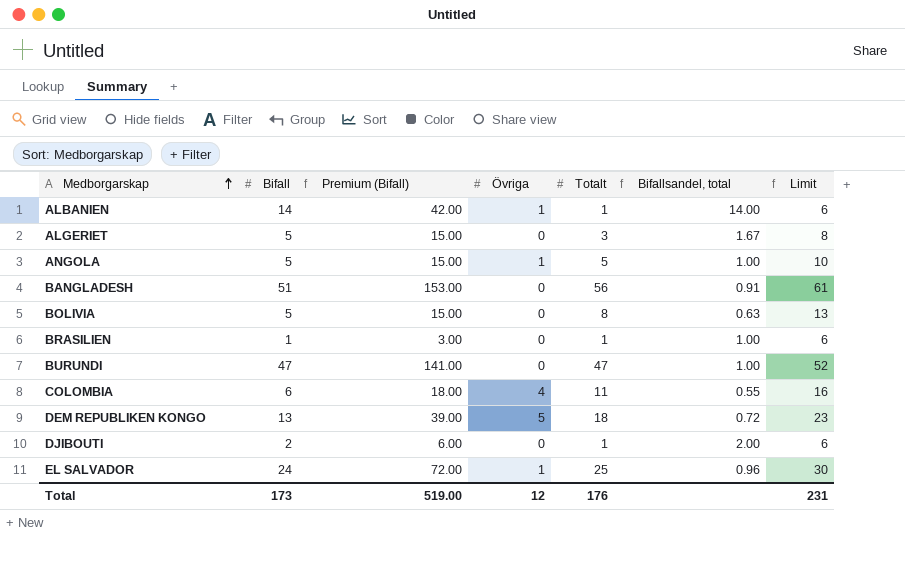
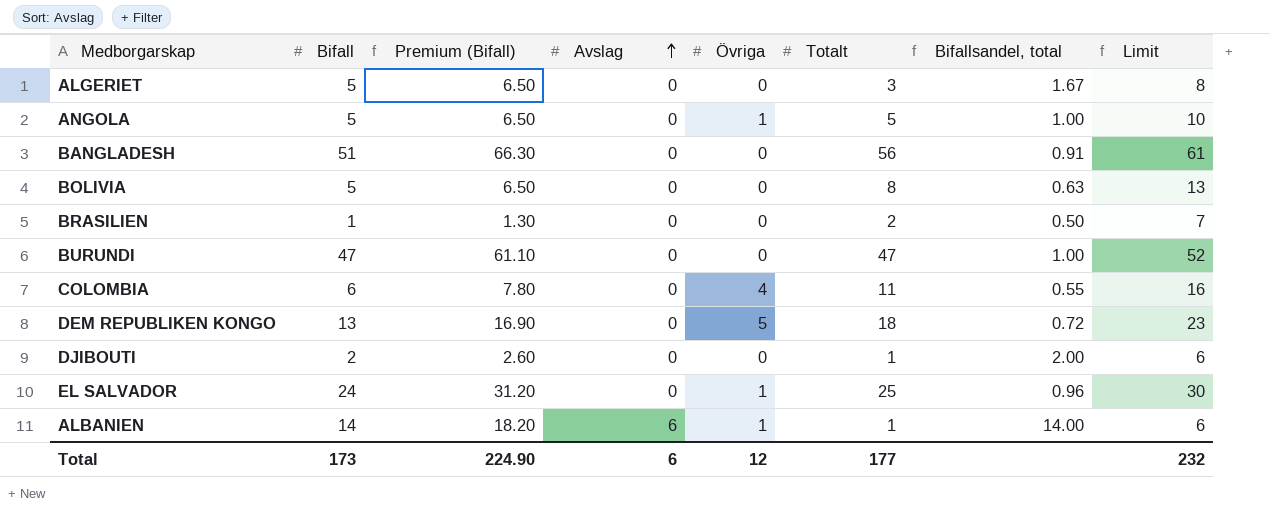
row order: Medborgarskap ascending -> Avslag ascending
column Premium (Bifall) | formula: [Bifall] * 3 -> [Bifall] * 1.3
column Avslag | position: none -> 4
BRASILIEN | Totalt: 1 -> 2
BRASILIEN | Bifallsandel, total: 1.00 -> 0.50
BRASILIEN | Limit: 6 -> 7
Total | Premium (Bifall): 519.00 -> 224.90
Total | Totalt: 176 -> 177
Total | Limit: 231 -> 232

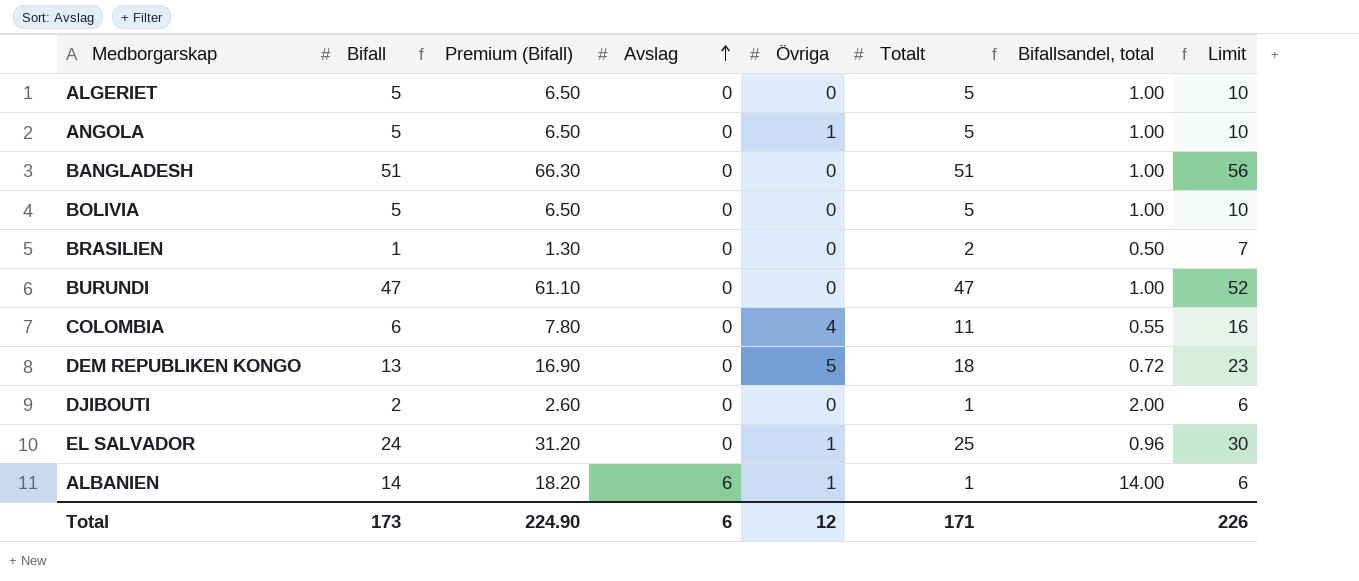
ALGERIET | Totalt: 3 -> 5
ALGERIET | Bifallsandel, total: 1.67 -> 1.00
ALGERIET | Limit: 8 -> 10
BANGLADESH | Totalt: 56 -> 51
BANGLADESH | Bifallsandel, total: 0.91 -> 1.00
BANGLADESH | Limit: 61 -> 56
BOLIVIA | Totalt: 8 -> 5
BOLIVIA | Bifallsandel, total: 0.63 -> 1.00
BOLIVIA | Limit: 13 -> 10
Total | Totalt: 177 -> 171
Total | Limit: 232 -> 226

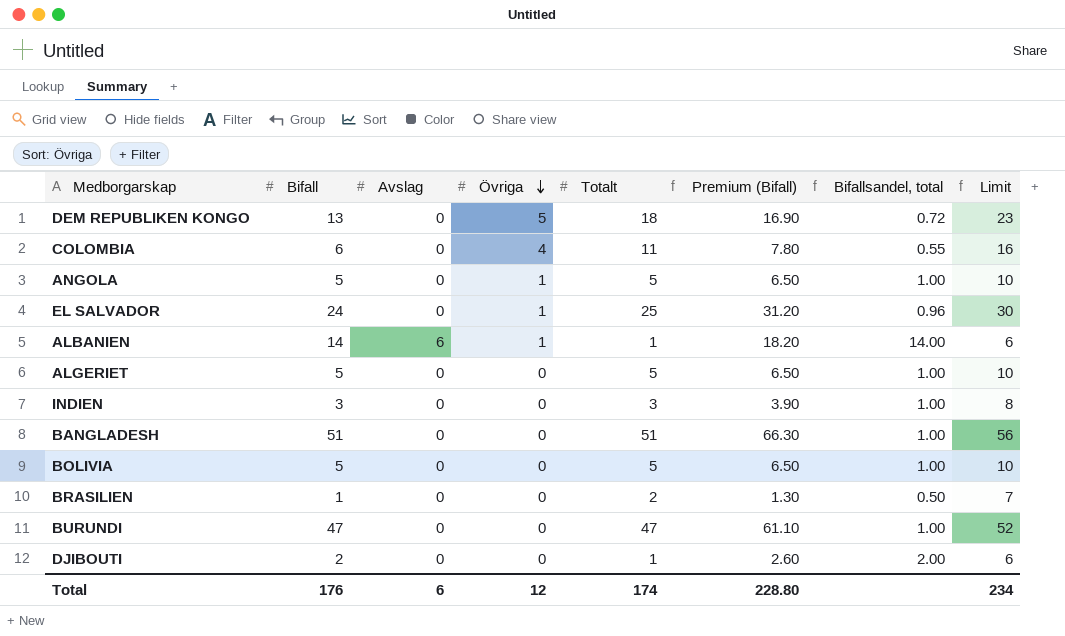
row order: Avslag ascending -> Övriga descending
column Premium (Bifall) | position: 3 -> 6
row INDIEN: none -> 3 | 0 | 0 | 3 | 3.90 | 1.00 | 8
Total | Bifall: 173 -> 176
Total | Totalt: 171 -> 174
Total | Premium (Bifall): 224.90 -> 228.80
Total | Limit: 226 -> 234

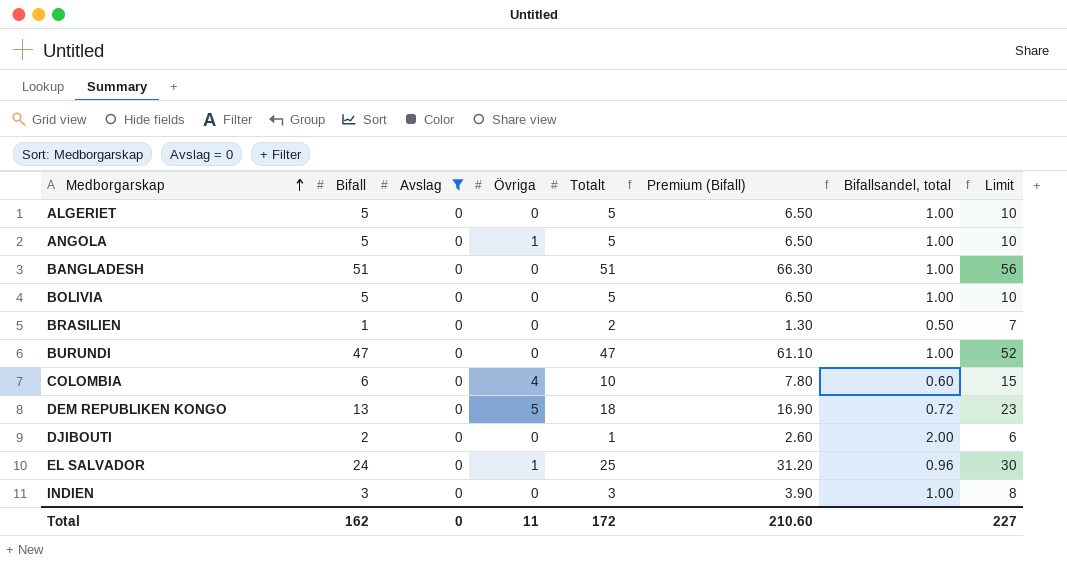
filter: none -> Avslag = 0
row order: Övriga descending -> Medborgarskap ascending
COLOMBIA | Totalt: 11 -> 10
COLOMBIA | Bifallsandel, total: 0.55 -> 0.60
COLOMBIA | Limit: 16 -> 15
Total | Bifall: 176 -> 162
Total | Avslag: 6 -> 0
Total | Övriga: 12 -> 11
Total | Totalt: 174 -> 172
Total | Premium (Bifall): 228.80 -> 210.60
Total | Limit: 234 -> 227

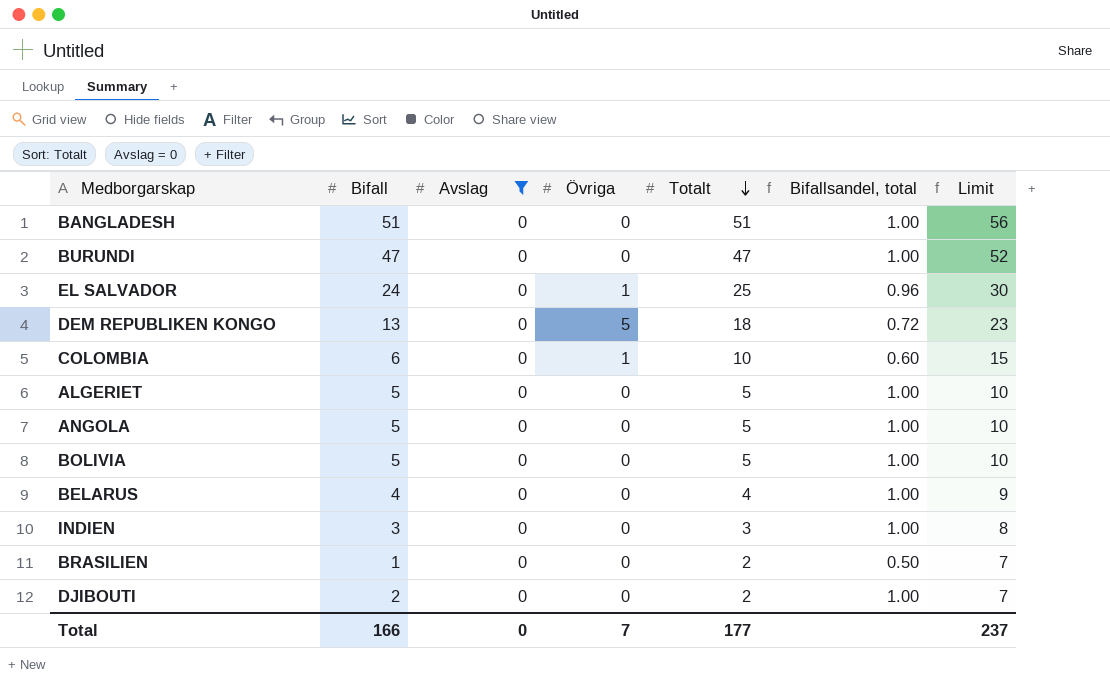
row order: Medborgarskap ascending -> Totalt descending
column Premium (Bifall) | formula: [Bifall] * 1.3 -> none
COLOMBIA | Övriga: 4 -> 1
ANGOLA | Övriga: 1 -> 0
row BELARUS: none -> 4 | 0 | 0 | 4 | 1.00 | 9
DJIBOUTI | Totalt: 1 -> 2
DJIBOUTI | Bifallsandel, total: 2.00 -> 1.00
DJIBOUTI | Limit: 6 -> 7
Total | Bifall: 162 -> 166
Total | Övriga: 11 -> 7
Total | Totalt: 172 -> 177
Total | Limit: 227 -> 237

